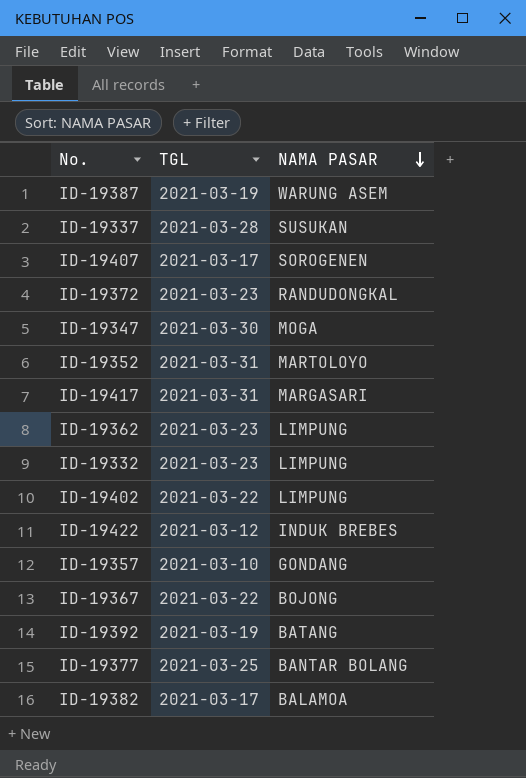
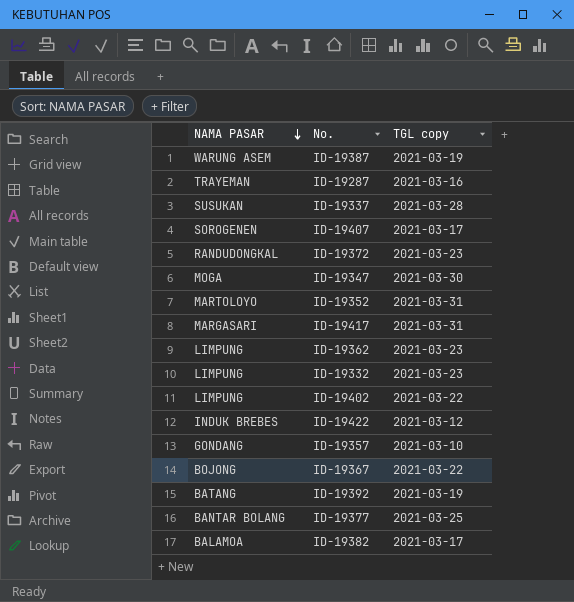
column NAMA PASAR | position: 3 -> 1
column name: TGL -> TGL copy
row ID-19287: none -> TRAYEMAN | 2021-03-16

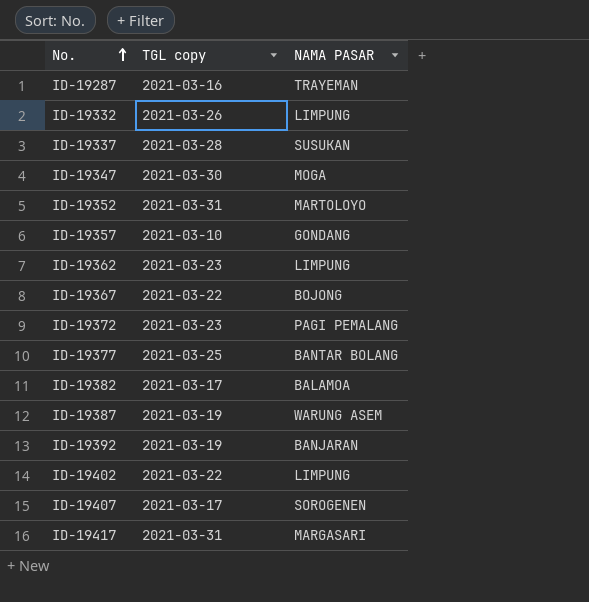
row order: NAMA PASAR descending -> No. ascending
column NAMA PASAR | position: 1 -> 3
row ID-19422: INDUK BREBES | 2021-03-12 -> none
ID-19332 | TGL copy: 2021-03-23 -> 2021-03-26
ID-19372 | NAMA PASAR: RANDUDONGKAL -> PAGI PEMALANG
ID-19392 | NAMA PASAR: BATANG -> BANJARAN

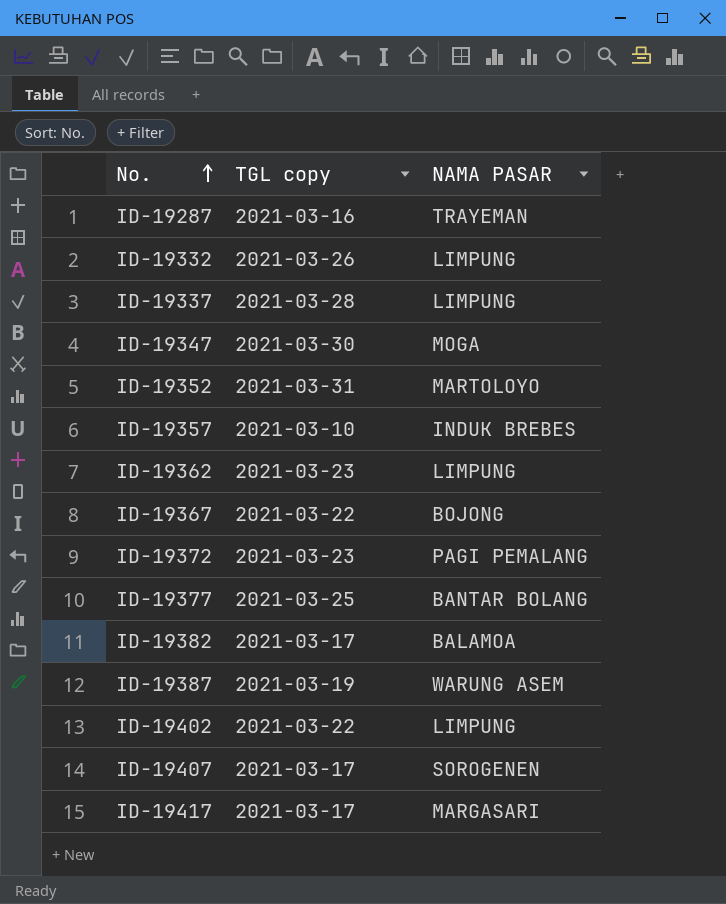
row ID-19392: 2021-03-19 | BANJARAN -> none
ID-19337 | NAMA PASAR: SUSUKAN -> LIMPUNG
ID-19357 | NAMA PASAR: GONDANG -> INDUK BREBES
ID-19417 | TGL copy: 2021-03-31 -> 2021-03-17

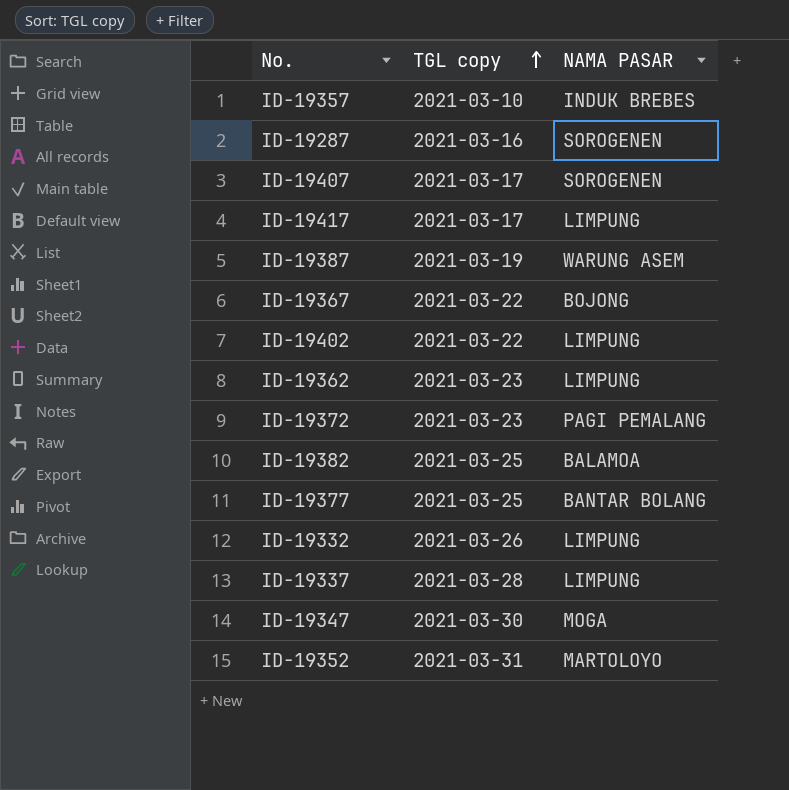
row order: No. ascending -> TGL copy ascending
ID-19287 | NAMA PASAR: TRAYEMAN -> SOROGENEN
ID-19417 | NAMA PASAR: MARGASARI -> LIMPUNG
ID-19382 | TGL copy: 2021-03-17 -> 2021-03-25

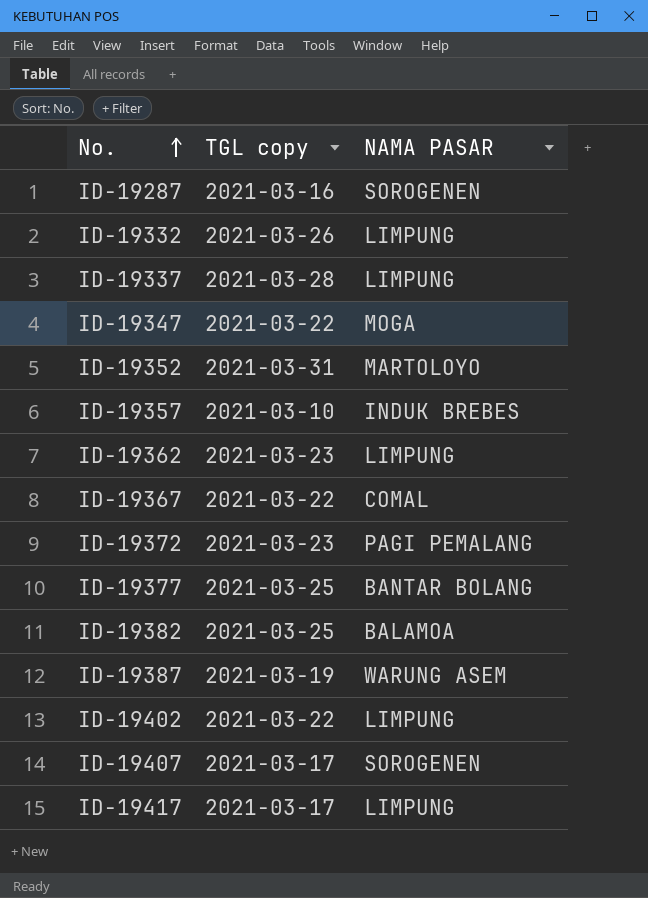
row order: TGL copy ascending -> No. ascending
ID-19347 | TGL copy: 2021-03-30 -> 2021-03-22
ID-19367 | NAMA PASAR: BOJONG -> COMAL

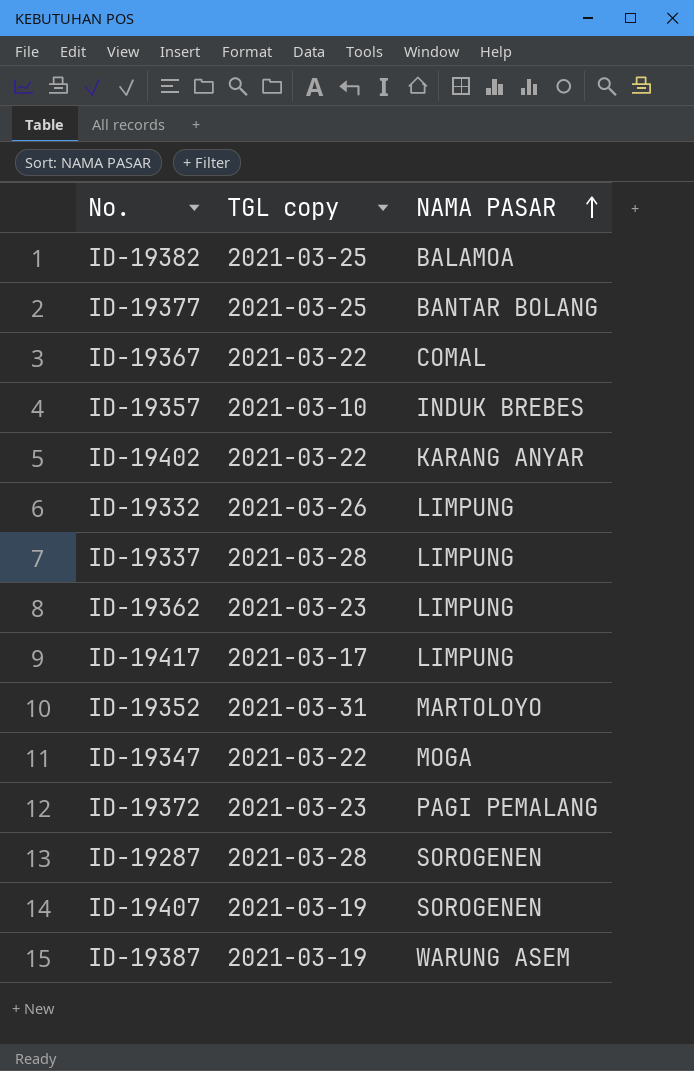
row order: No. ascending -> NAMA PASAR ascending
ID-19402 | NAMA PASAR: LIMPUNG -> KARANG ANYAR
ID-19287 | TGL copy: 2021-03-16 -> 2021-03-28
ID-19407 | TGL copy: 2021-03-17 -> 2021-03-19

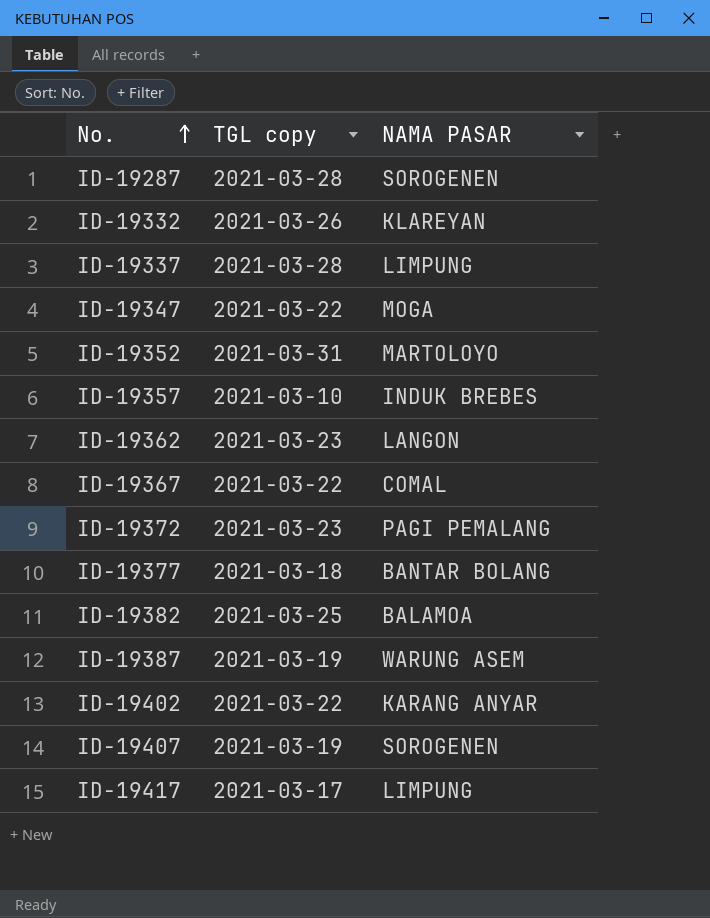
row order: NAMA PASAR ascending -> No. ascending
ID-19332 | NAMA PASAR: LIMPUNG -> KLAREYAN
ID-19362 | NAMA PASAR: LIMPUNG -> LANGON
ID-19377 | TGL copy: 2021-03-25 -> 2021-03-18

